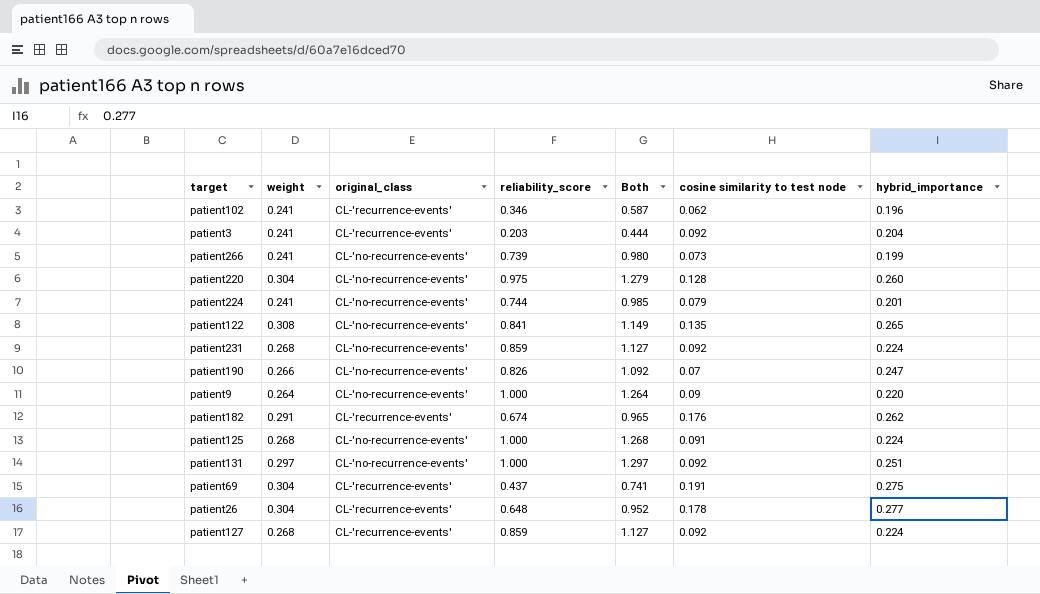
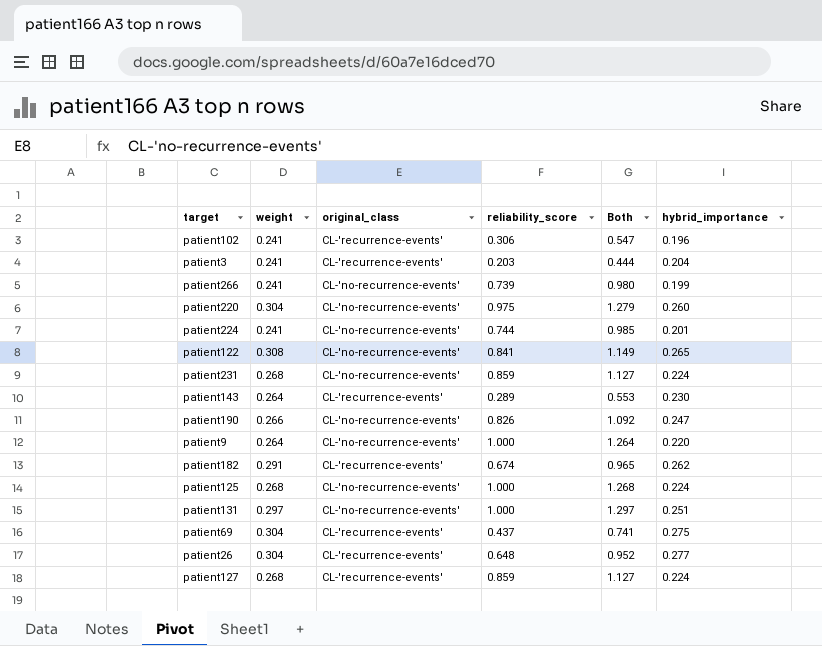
column cosine similarity to test node | position: 6 -> none
patient102 | reliability_score: 0.346 -> 0.306
patient102 | Both: 0.587 -> 0.547
row patient143: none -> 0.264 | CL-'recurrence-events' | 0.289 | 0.553 | 0.230

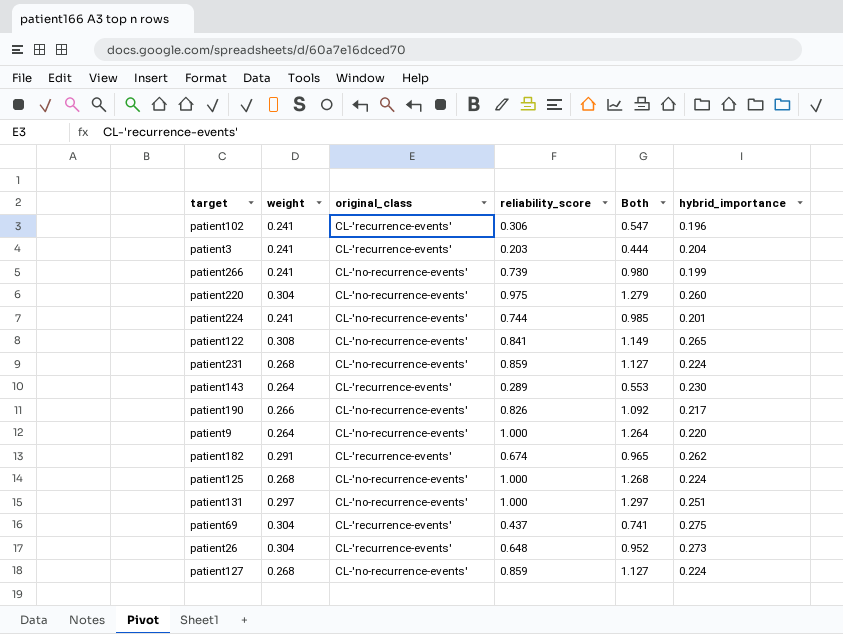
patient190 | hybrid_importance: 0.247 -> 0.217
patient26 | hybrid_importance: 0.277 -> 0.273
patient127 | original_class: CL-'recurrence-events' -> CL-'no-recurrence-events'

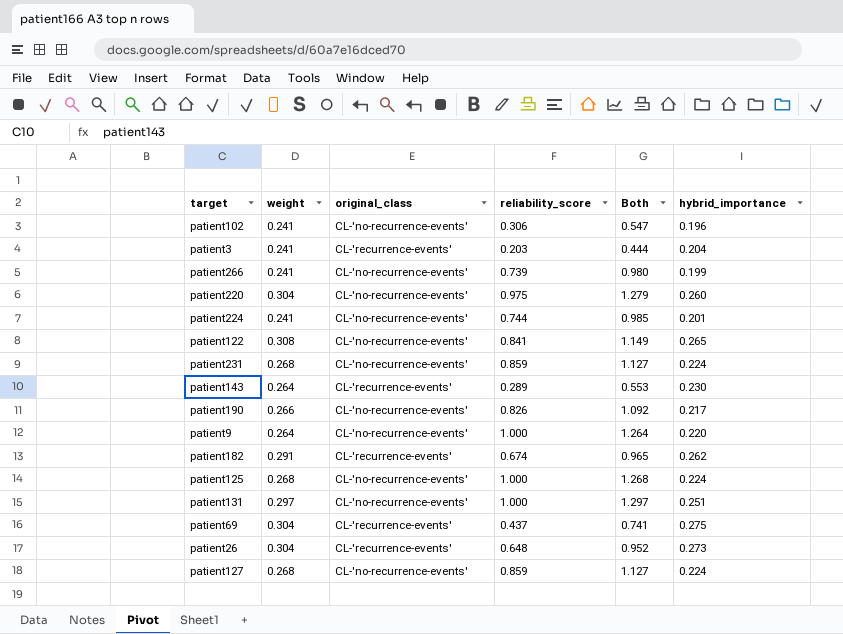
patient102 | original_class: CL-'recurrence-events' -> CL-'no-recurrence-events'

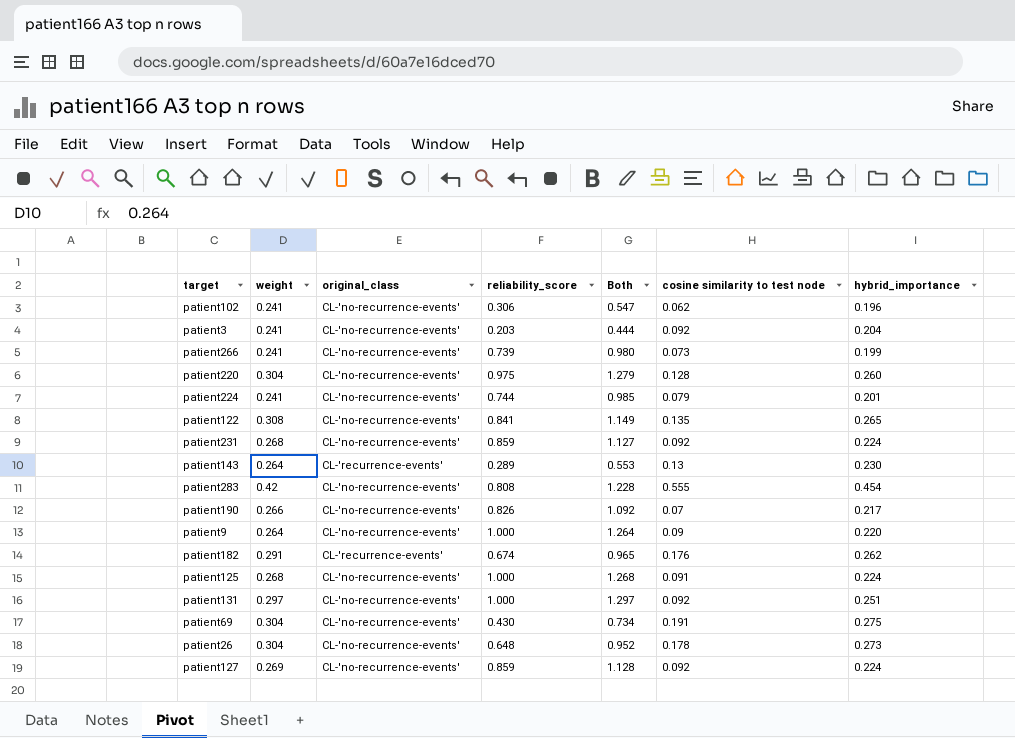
column cosine similarity to test node | position: none -> 6
patient3 | original_class: CL-'recurrence-events' -> CL-'no-recurrence-events'
row patient283: none -> 0.42 | CL-'no-recurrence-events' | 0.808 | 1.228 | 0.555 | 0.454
patient69 | original_class: CL-'recurrence-events' -> CL-'no-recurrence-events'
patient69 | reliability_score: 0.437 -> 0.430
patient69 | Both: 0.741 -> 0.734
patient26 | original_class: CL-'recurrence-events' -> CL-'no-recurrence-events'
patient127 | weight: 0.268 -> 0.269
patient127 | Both: 1.127 -> 1.128

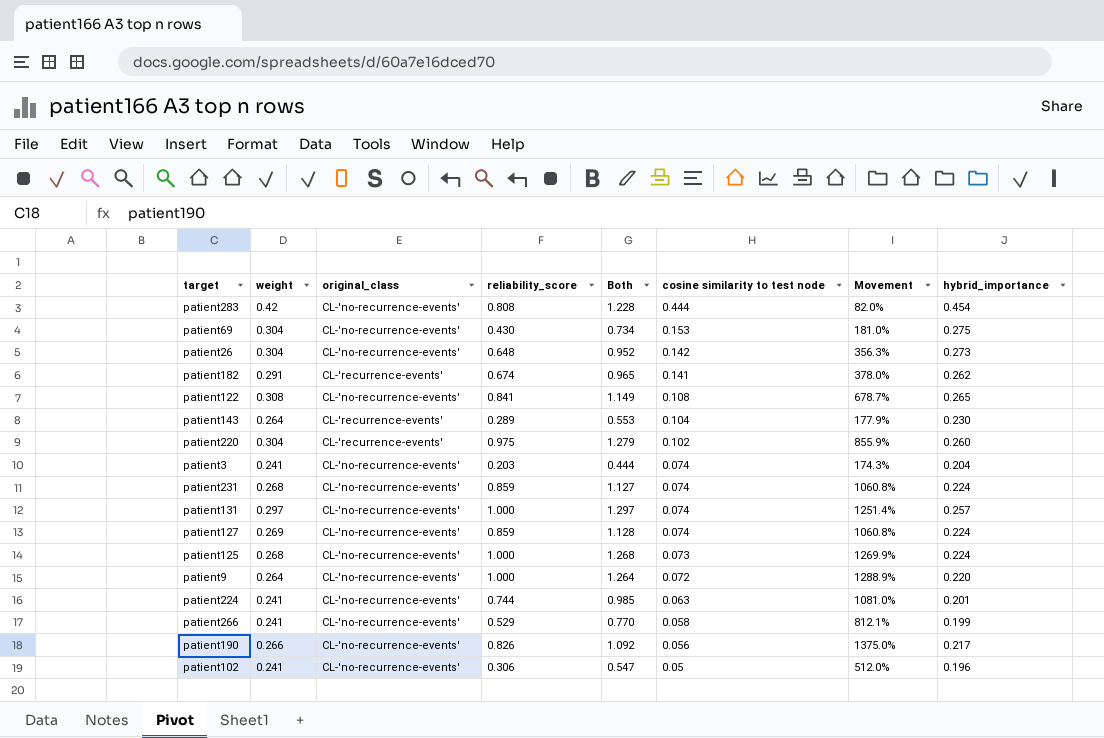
row order: none -> cosine similarity to test node descending
column Movement | formula: none -> ([reliability_score] - [cosine similarity to test node]) / [cosine similarity to test node]
patient283 | cosine similarity to test node: 0.555 -> 0.444
patient69 | cosine similarity to test node: 0.191 -> 0.153
patient26 | cosine similarity to test node: 0.178 -> 0.142
patient182 | cosine similarity to test node: 0.176 -> 0.141
patient122 | cosine similarity to test node: 0.135 -> 0.108
patient143 | cosine similarity to test node: 0.13 -> 0.104
patient220 | original_class: CL-'no-recurrence-events' -> CL-'recurrence-events'
patient220 | cosine similarity to test node: 0.128 -> 0.102
patient3 | cosine similarity to test node: 0.092 -> 0.074
patient231 | cosine similarity to test node: 0.092 -> 0.074
patient131 | cosine similarity to test node: 0.092 -> 0.074
patient131 | hybrid_importance: 0.251 -> 0.257
patient127 | cosine similarity to test node: 0.092 -> 0.074
patient125 | cosine similarity to test node: 0.091 -> 0.073
patient9 | cosine similarity to test node: 0.09 -> 0.072
patient224 | cosine similarity to test node: 0.079 -> 0.063
patient266 | reliability_score: 0.739 -> 0.529
patient266 | Both: 0.980 -> 0.770
patient266 | cosine similarity to test node: 0.073 -> 0.058
patient190 | cosine similarity to test node: 0.07 -> 0.056
patient102 | cosine similarity to test node: 0.062 -> 0.05

